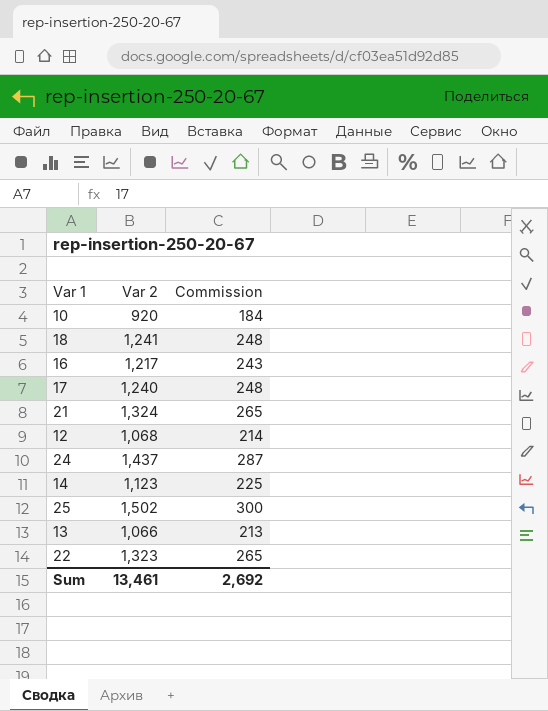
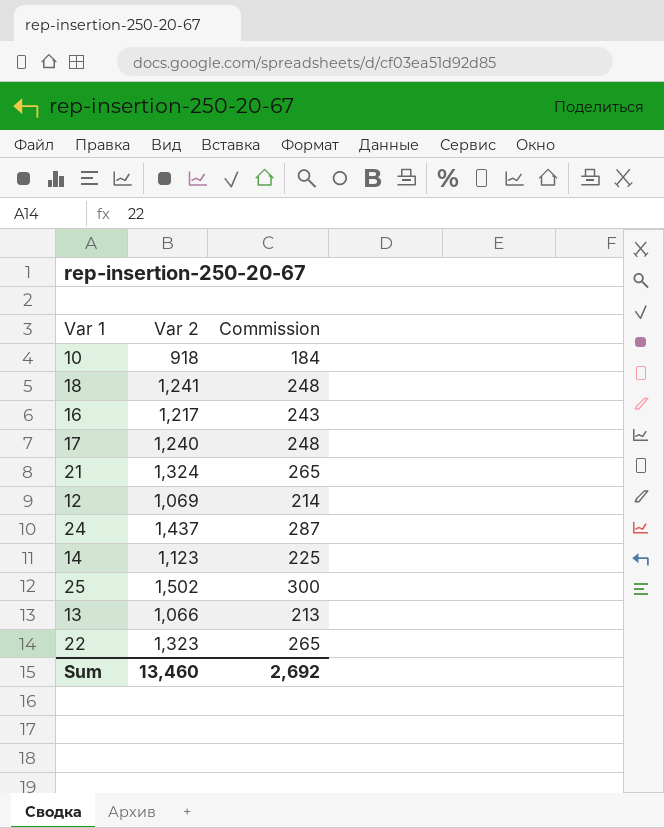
10 | Var 2: 920 -> 918
12 | Var 2: 1,068 -> 1,069
Sum | Var 2: 13,461 -> 13,460

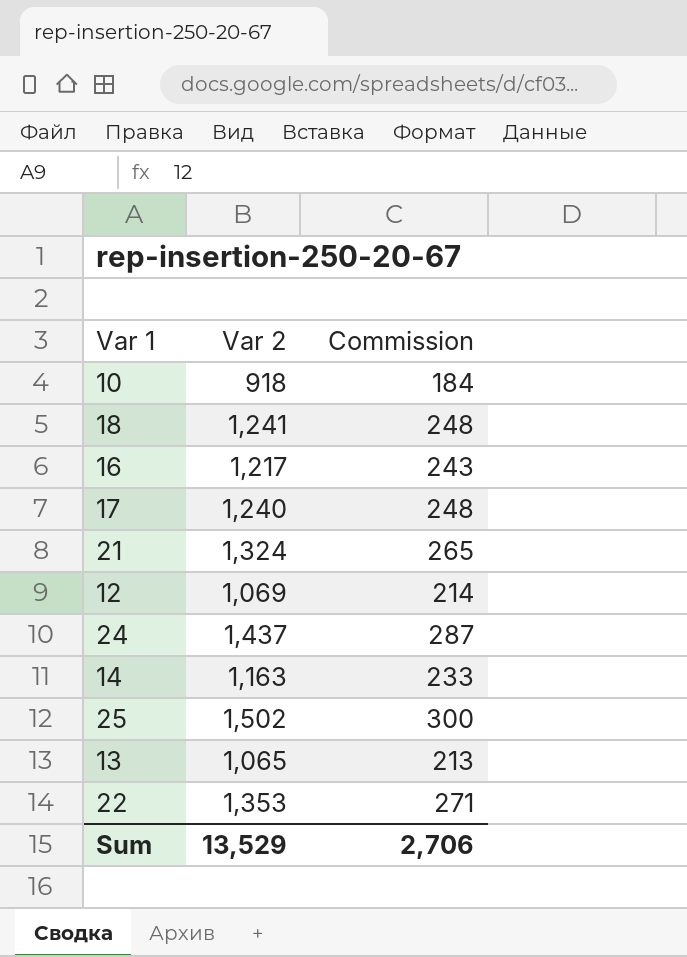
14 | Var 2: 1,123 -> 1,163
14 | Commission: 225 -> 233
13 | Var 2: 1,066 -> 1,065
22 | Var 2: 1,323 -> 1,353
22 | Commission: 265 -> 271
Sum | Var 2: 13,460 -> 13,529
Sum | Commission: 2,692 -> 2,706

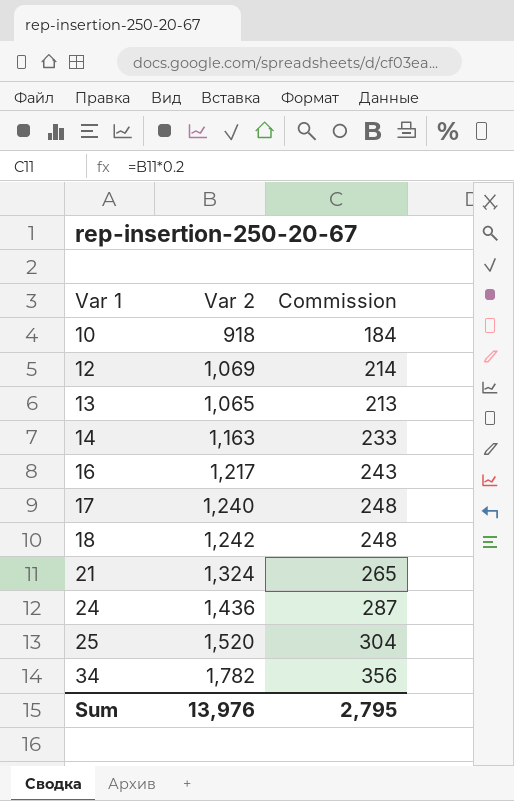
row order: none -> Var 1 ascending
row 22: 1,353 | 271 -> none
18 | Var 2: 1,241 -> 1,242
24 | Var 2: 1,437 -> 1,436
25 | Var 2: 1,502 -> 1,520
25 | Commission: 300 -> 304
row 34: none -> 1,782 | 356
Sum | Var 2: 13,529 -> 13,976
Sum | Commission: 2,706 -> 2,795

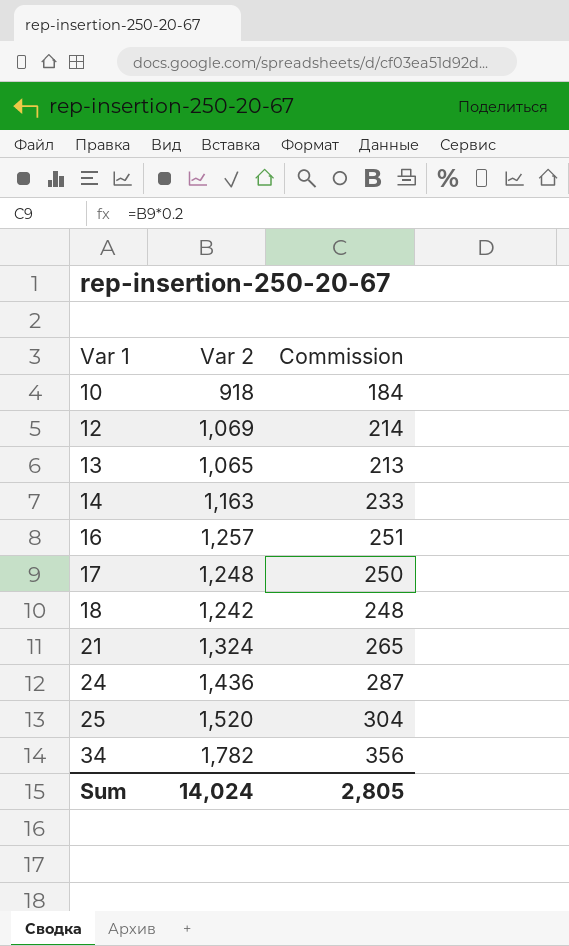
16 | Var 2: 1,217 -> 1,257
16 | Commission: 243 -> 251
17 | Var 2: 1,240 -> 1,248
17 | Commission: 248 -> 250
Sum | Var 2: 13,976 -> 14,024
Sum | Commission: 2,795 -> 2,805

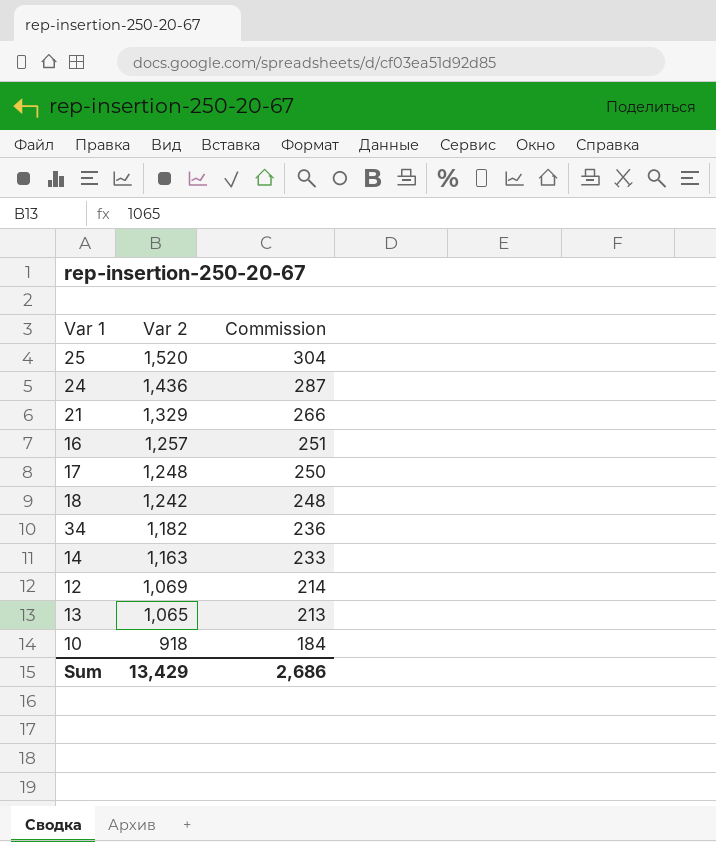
row order: Var 1 ascending -> Var 2 descending
21 | Var 2: 1,324 -> 1,329
21 | Commission: 265 -> 266
34 | Var 2: 1,782 -> 1,182
34 | Commission: 356 -> 236
Sum | Var 2: 14,024 -> 13,429
Sum | Commission: 2,805 -> 2,686

